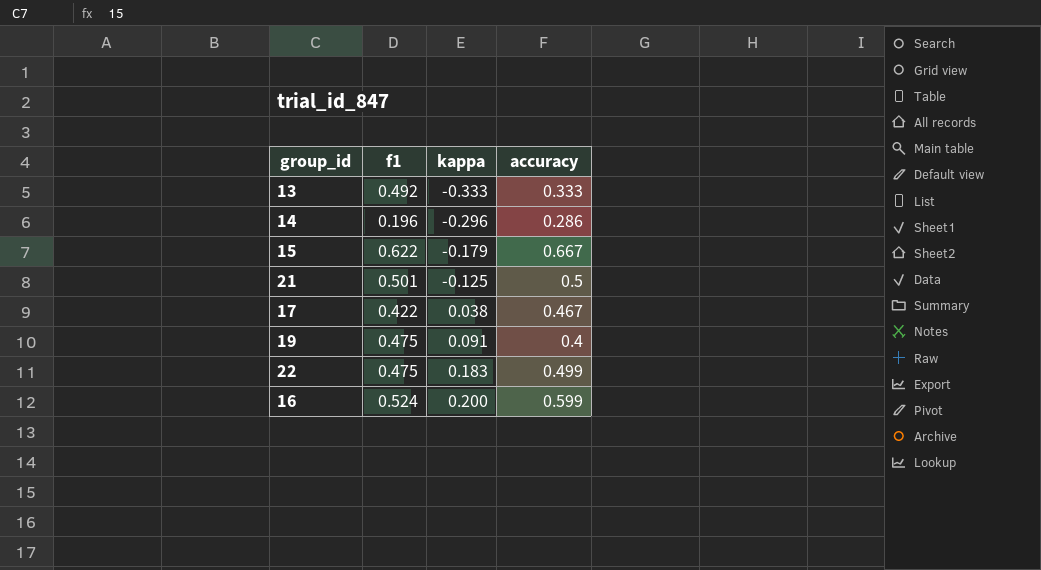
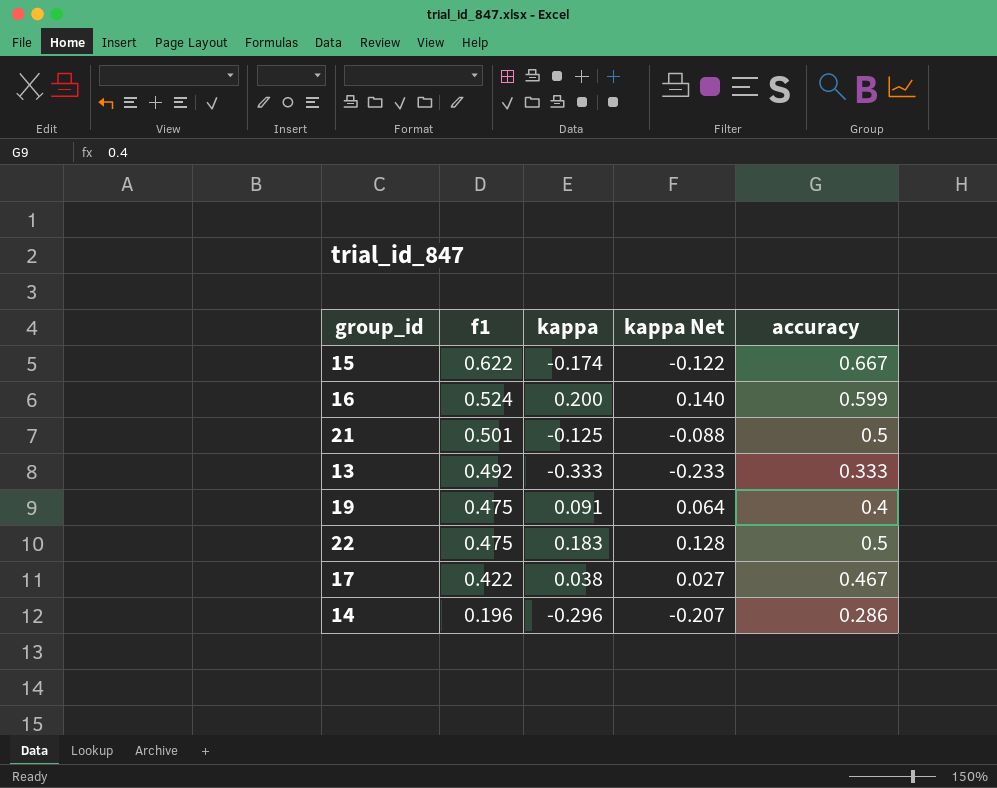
row order: kappa ascending -> f1 descending
column kappa Net | formula: none -> [kappa] * 0.7
15 | kappa: -0.179 -> -0.174
22 | accuracy: 0.499 -> 0.5

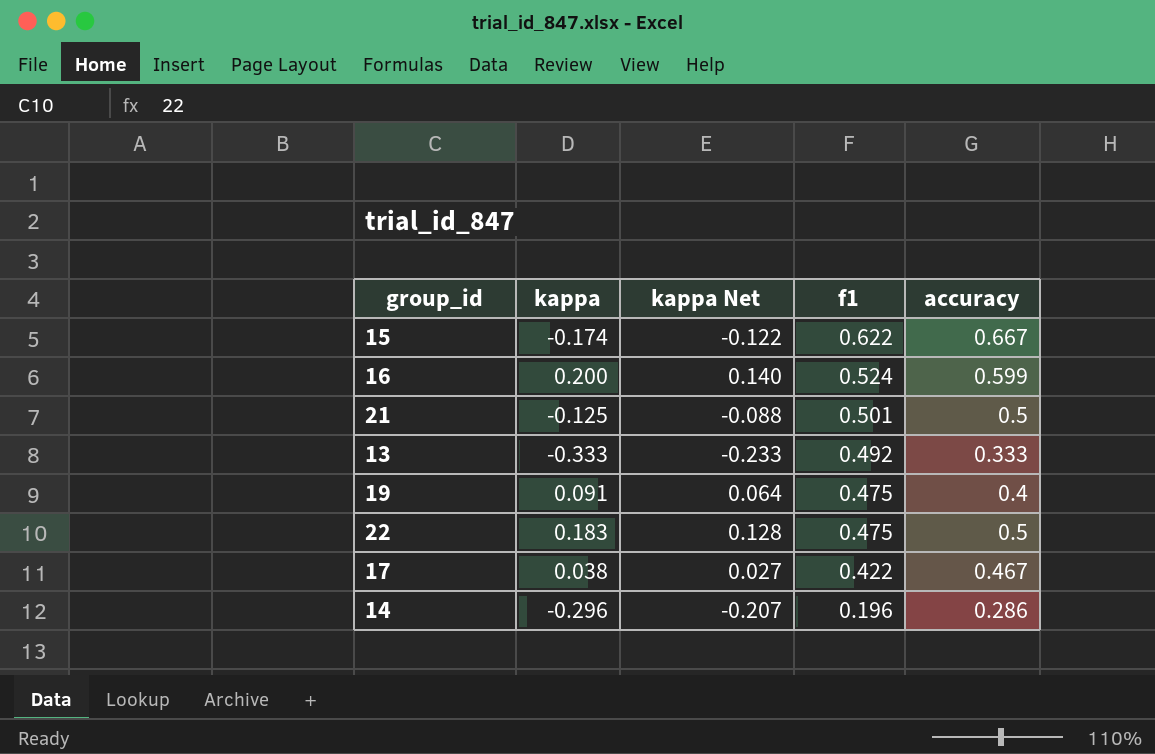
column f1 | position: 2 -> 4

